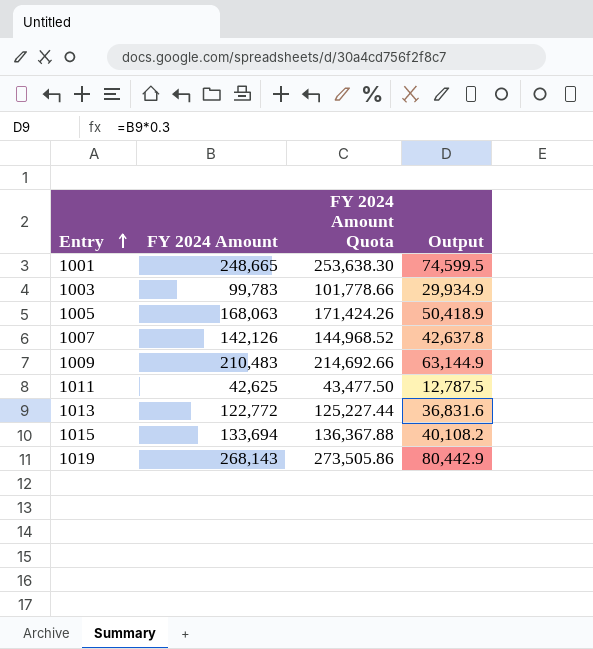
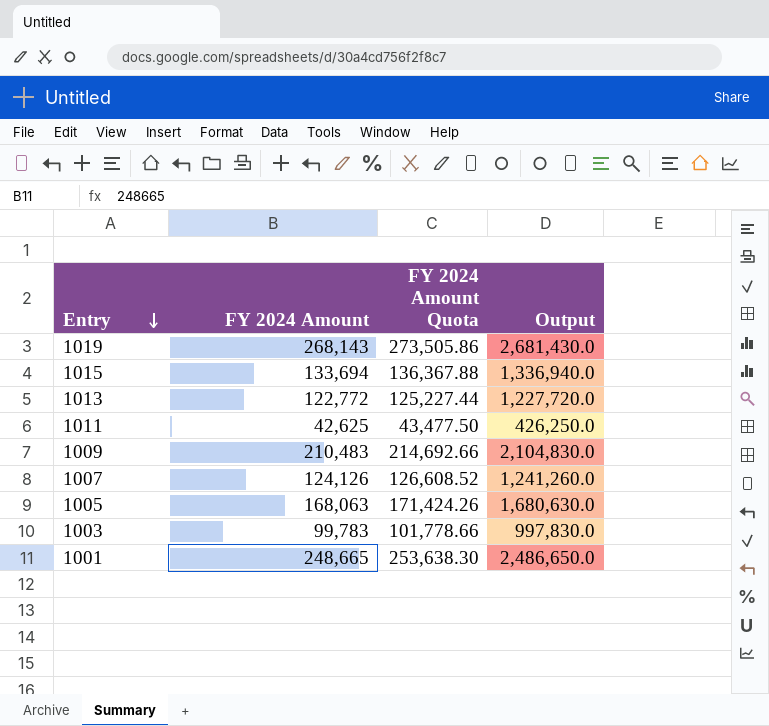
row order: Entry ascending -> Entry descending
column Output | formula: [FY 2024 Amount] * 0.3 -> [FY 2024 Amount] * 10
1007 | FY 2024 Amount: 142,126 -> 124,126
1007 | FY 2024 Amount Quota: 144,968.52 -> 126,608.52

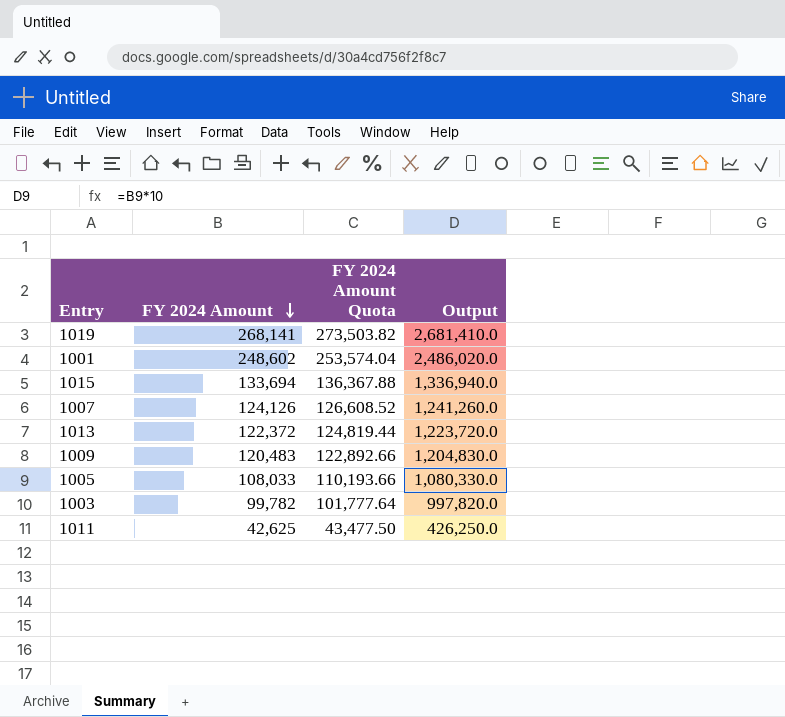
row order: Entry descending -> FY 2024 Amount descending
1019 | FY 2024 Amount: 268,143 -> 268,141
1019 | FY 2024 Amount Quota: 273,505.86 -> 273,503.82
1019 | Output: 2,681,430.0 -> 2,681,410.0
1001 | FY 2024 Amount: 248,665 -> 248,602
1001 | FY 2024 Amount Quota: 253,638.30 -> 253,574.04
1001 | Output: 2,486,650.0 -> 2,486,020.0
1013 | FY 2024 Amount: 122,772 -> 122,372
1013 | FY 2024 Amount Quota: 125,227.44 -> 124,819.44
1013 | Output: 1,227,720.0 -> 1,223,720.0
1009 | FY 2024 Amount: 210,483 -> 120,483
1009 | FY 2024 Amount Quota: 214,692.66 -> 122,892.66
1009 | Output: 2,104,830.0 -> 1,204,830.0
1005 | FY 2024 Amount: 168,063 -> 108,033
1005 | FY 2024 Amount Quota: 171,424.26 -> 110,193.66
1005 | Output: 1,680,630.0 -> 1,080,330.0
1003 | FY 2024 Amount: 99,783 -> 99,782
1003 | FY 2024 Amount Quota: 101,778.66 -> 101,777.64
1003 | Output: 997,830.0 -> 997,820.0

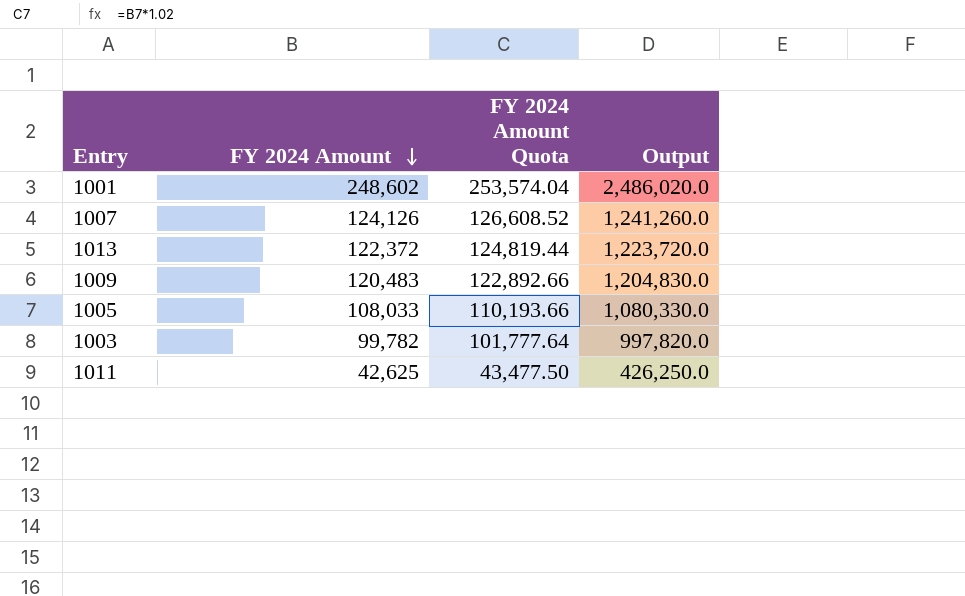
row 1019: 268,141 | 273,503.82 | 2,681,410.0 -> none
row 1015: 133,694 | 136,367.88 | 1,336,940.0 -> none

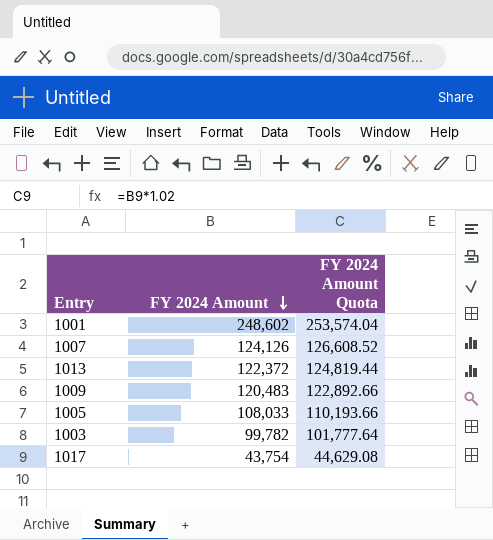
column Output | formula: [FY 2024 Amount] * 10 -> none
row 1011: 42,625 | 43,477.50 | 426,250.0 -> none
row 1017: none -> 43,754 | 44,629.08

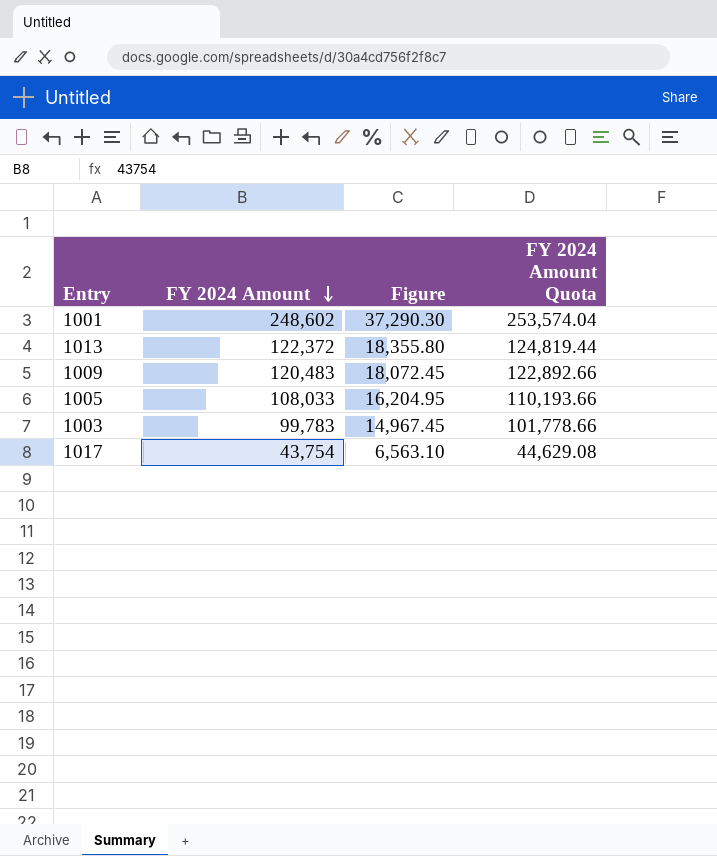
column Figure | formula: none -> [FY 2024 Amount] * 0.15
row 1007: 124,126 | 126,608.52 -> none
1003 | FY 2024 Amount: 99,782 -> 99,783
1003 | FY 2024 Amount Quota: 101,777.64 -> 101,778.66

